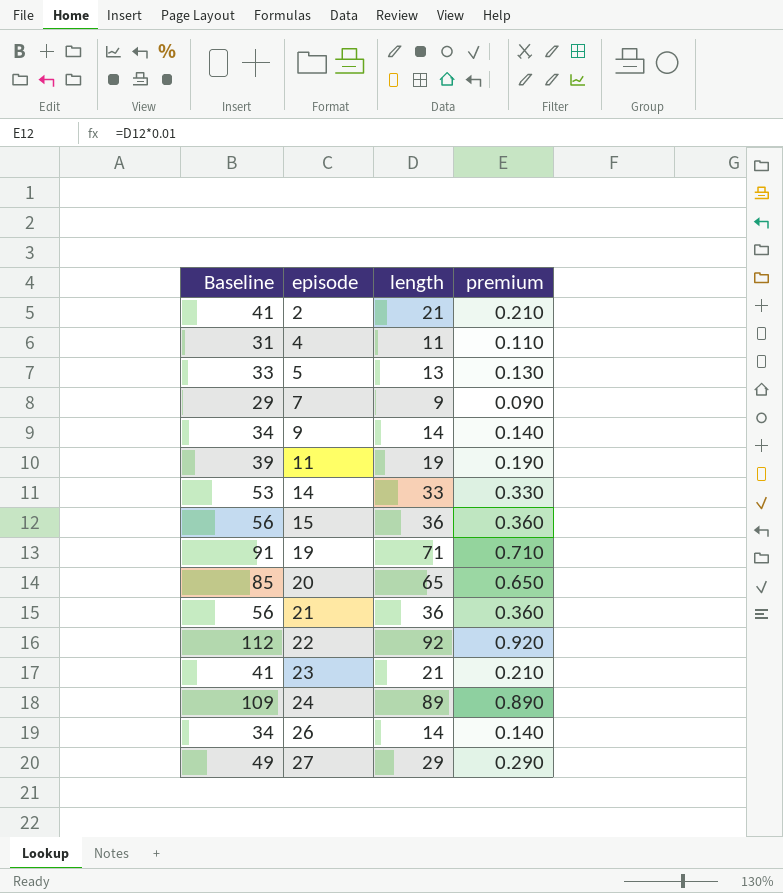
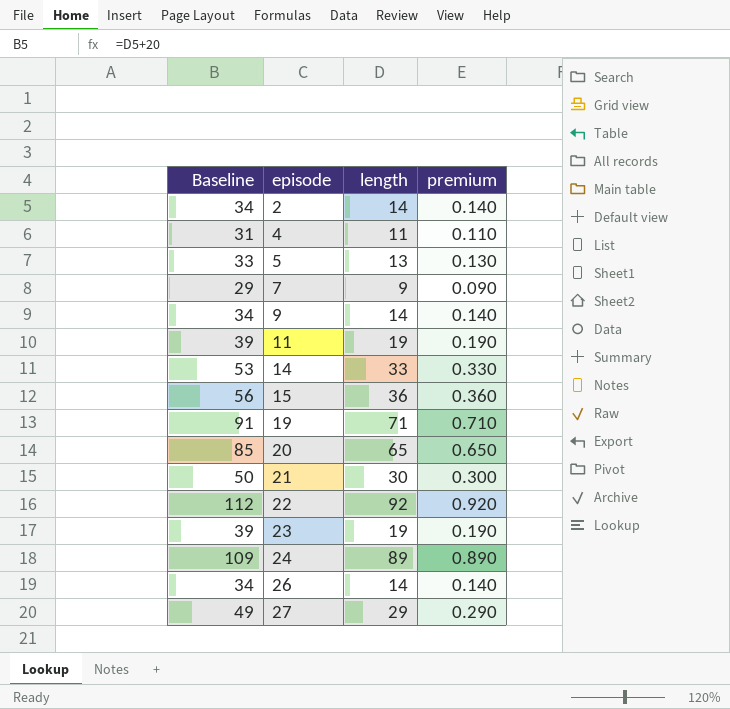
2 | Baseline: 41 -> 34
2 | length: 21 -> 14
2 | premium: 0.210 -> 0.140
21 | Baseline: 56 -> 50
21 | length: 36 -> 30
21 | premium: 0.360 -> 0.300
23 | Baseline: 41 -> 39
23 | length: 21 -> 19
23 | premium: 0.210 -> 0.190

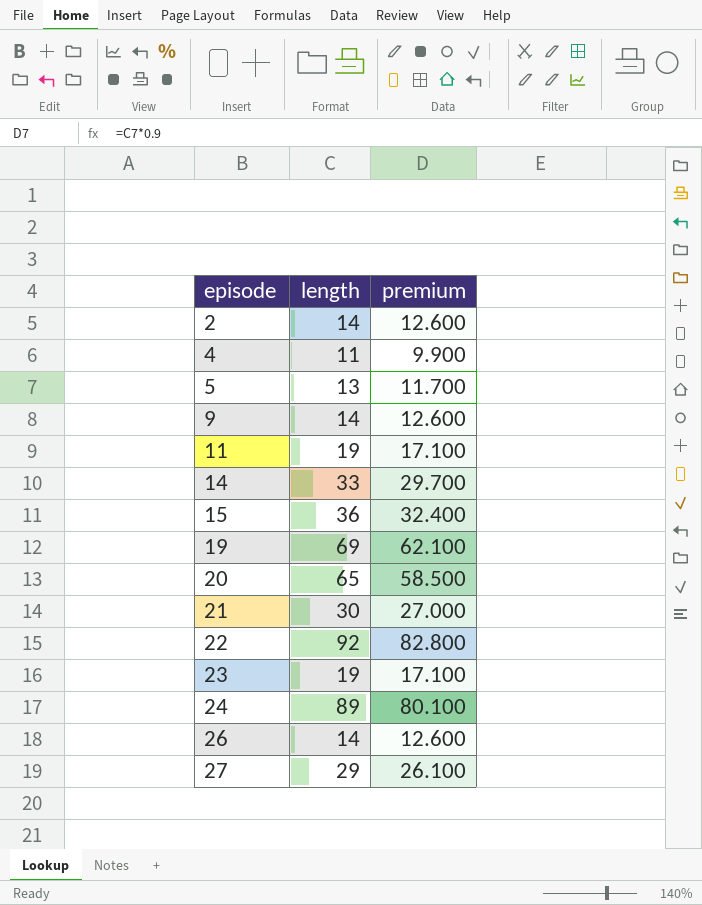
column Baseline | formula: [length] + 20 -> none
column premium | formula: [length] * 0.01 -> [length] * 0.9
row 7: 29 | 9 | 0.090 -> none
19 | length: 71 -> 69

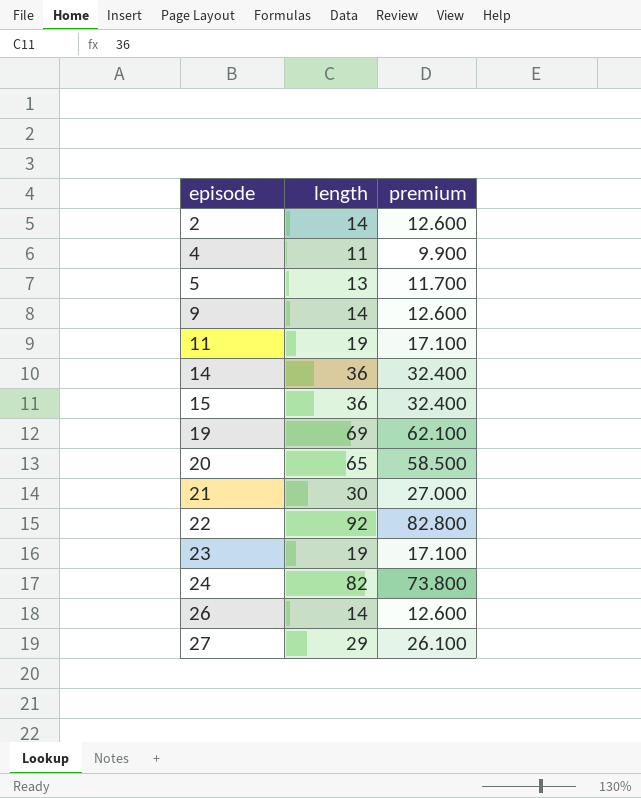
14 | length: 33 -> 36
14 | premium: 29.700 -> 32.400
24 | length: 89 -> 82
24 | premium: 80.100 -> 73.800

